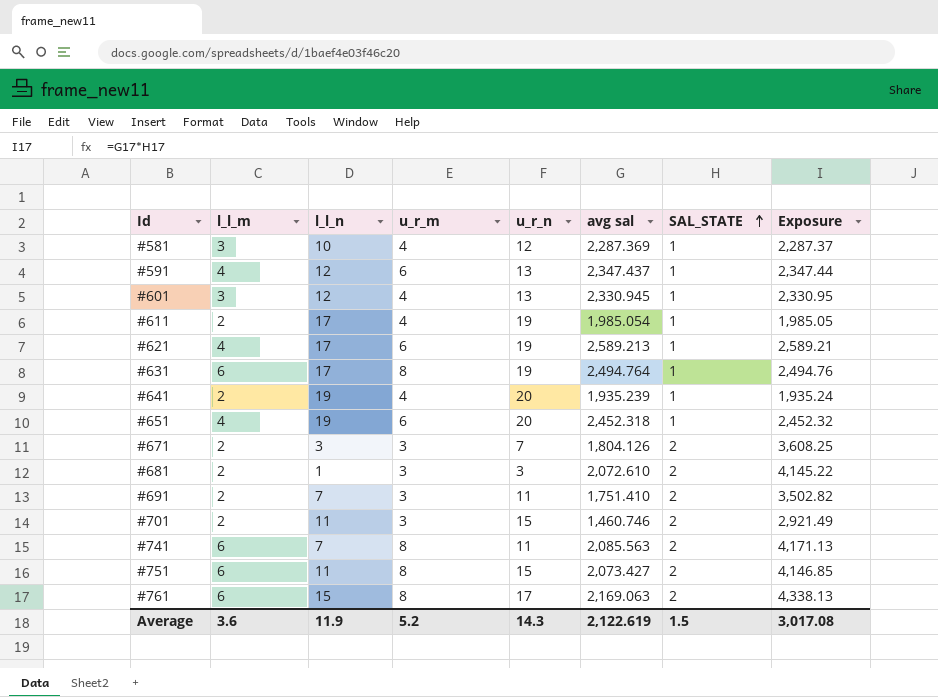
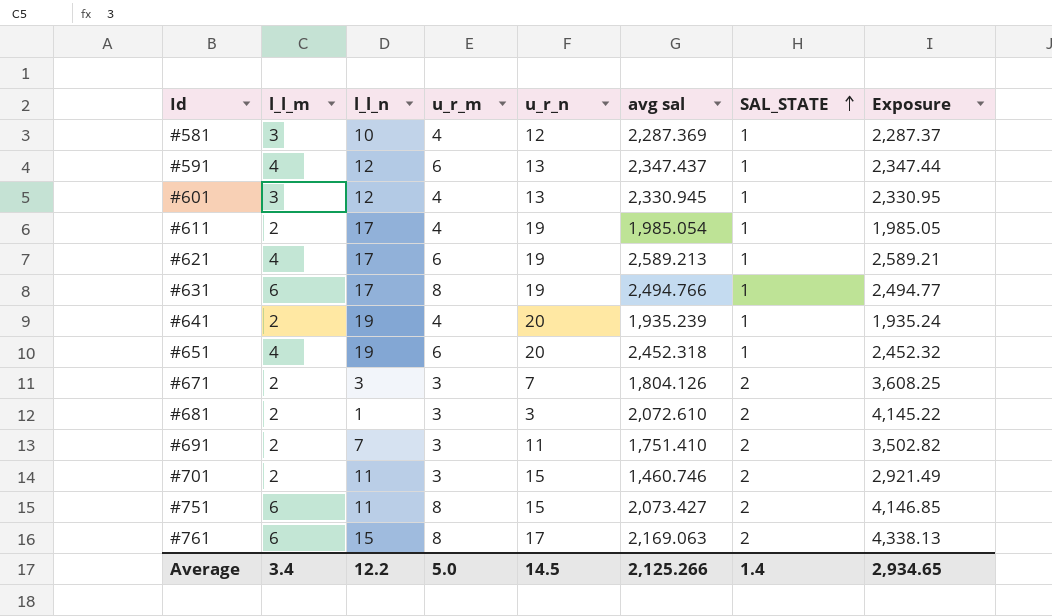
row #741: 6 | 7 | 8 | 11 | 2,085.563 | 2 | 4,171.13 -> none
#631 | avg sal: 2,494.764 -> 2,494.766
#631 | Exposure: 2,494.76 -> 2,494.77
Average | l_l_m: 3.6 -> 3.4
Average | l_l_n: 11.9 -> 12.2
Average | u_r_m: 5.2 -> 5.0
Average | u_r_n: 14.3 -> 14.5
Average | avg sal: 2,122.619 -> 2,125.266
Average | SAL_STATE: 1.5 -> 1.4
Average | Exposure: 3,017.08 -> 2,934.65

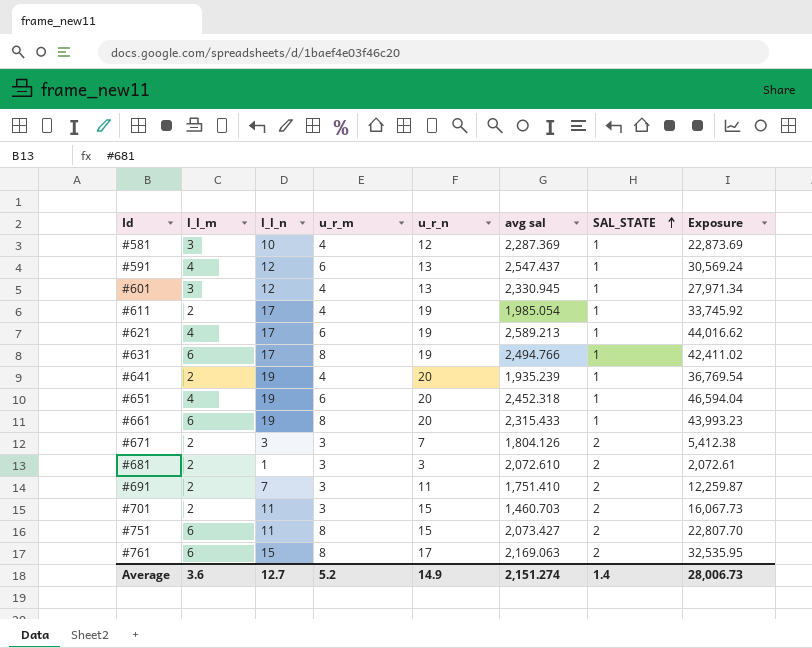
column Exposure | formula: [avg sal] * [SAL_STATE] -> [l_l_n] * [avg sal]
#591 | avg sal: 2,347.437 -> 2,547.437
row #661: none -> 6 | 19 | 8 | 20 | 2,315.433 | 1 | 43,993.23
#701 | avg sal: 1,460.746 -> 1,460.703
Average | l_l_m: 3.4 -> 3.6
Average | l_l_n: 12.2 -> 12.7
Average | u_r_m: 5.0 -> 5.2
Average | u_r_n: 14.5 -> 14.9
Average | avg sal: 2,125.266 -> 2,151.274
Average | Exposure: 2,934.65 -> 28,006.73

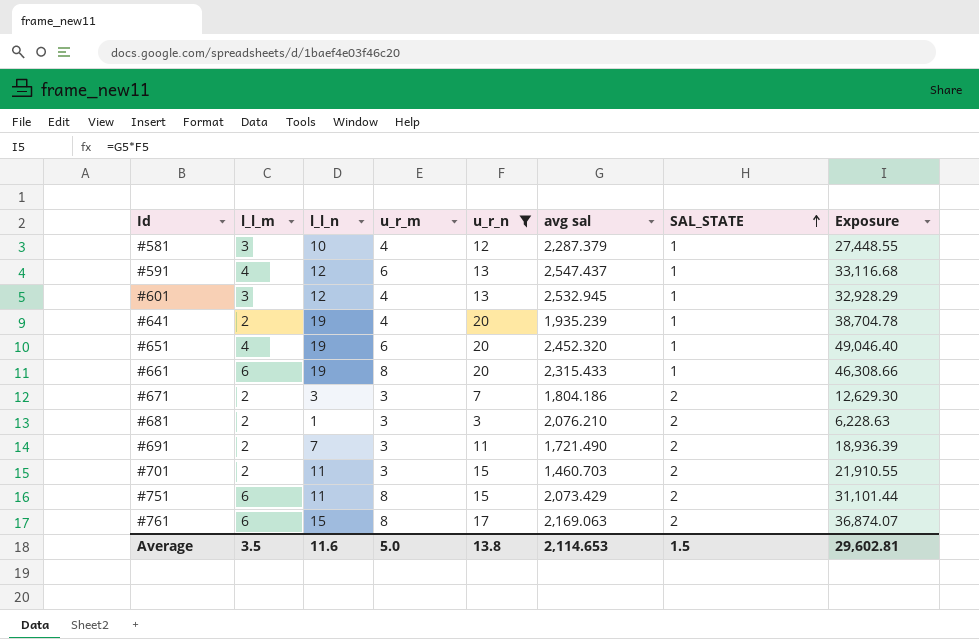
filter: none -> u_r_n != 19
column Exposure | formula: [l_l_n] * [avg sal] -> [u_r_n] * [avg sal]
#581 | avg sal: 2,287.369 -> 2,287.379
#601 | avg sal: 2,330.945 -> 2,532.945
#651 | avg sal: 2,452.318 -> 2,452.320
#671 | avg sal: 1,804.126 -> 1,804.186
#681 | avg sal: 2,072.610 -> 2,076.210
#691 | avg sal: 1,751.410 -> 1,721.490
#751 | avg sal: 2,073.427 -> 2,073.429
Average | l_l_m: 3.6 -> 3.5
Average | l_l_n: 12.7 -> 11.6
Average | u_r_m: 5.2 -> 5.0
Average | u_r_n: 14.9 -> 13.8
Average | avg sal: 2,151.274 -> 2,114.653
Average | SAL_STATE: 1.4 -> 1.5
Average | Exposure: 28,006.73 -> 29,602.81

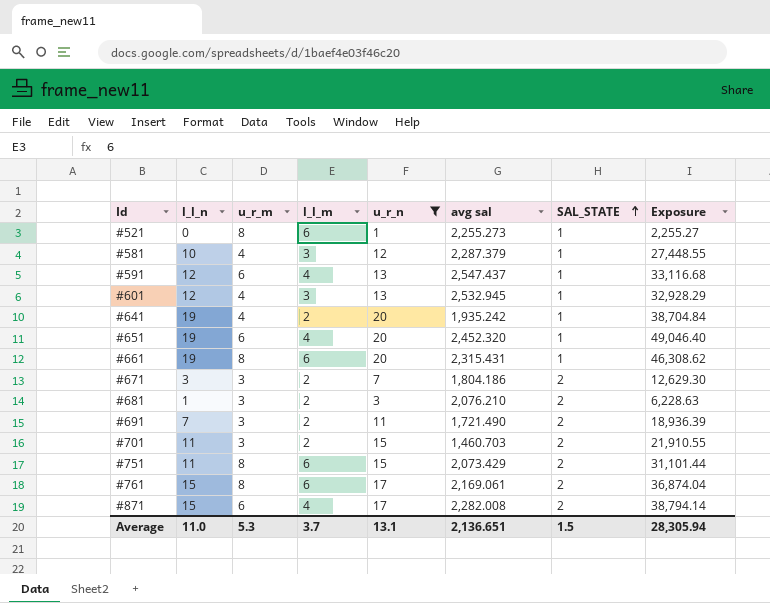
column l_l_m | position: 2 -> 4
row #521: none -> 0 | 8 | 6 | 1 | 2,255.273 | 1 | 2,255.27
#641 | avg sal: 1,935.239 -> 1,935.242
#641 | Exposure: 38,704.78 -> 38,704.84
#661 | avg sal: 2,315.433 -> 2,315.431
#661 | Exposure: 46,308.66 -> 46,308.62
#761 | avg sal: 2,169.063 -> 2,169.061
#761 | Exposure: 36,874.07 -> 36,874.04
row #871: none -> 15 | 6 | 4 | 17 | 2,282.008 | 2 | 38,794.14
Average | l_l_n: 11.6 -> 11.0
Average | u_r_m: 5.0 -> 5.3
Average | l_l_m: 3.5 -> 3.7
Average | u_r_n: 13.8 -> 13.1
Average | avg sal: 2,114.653 -> 2,136.651
Average | Exposure: 29,602.81 -> 28,305.94

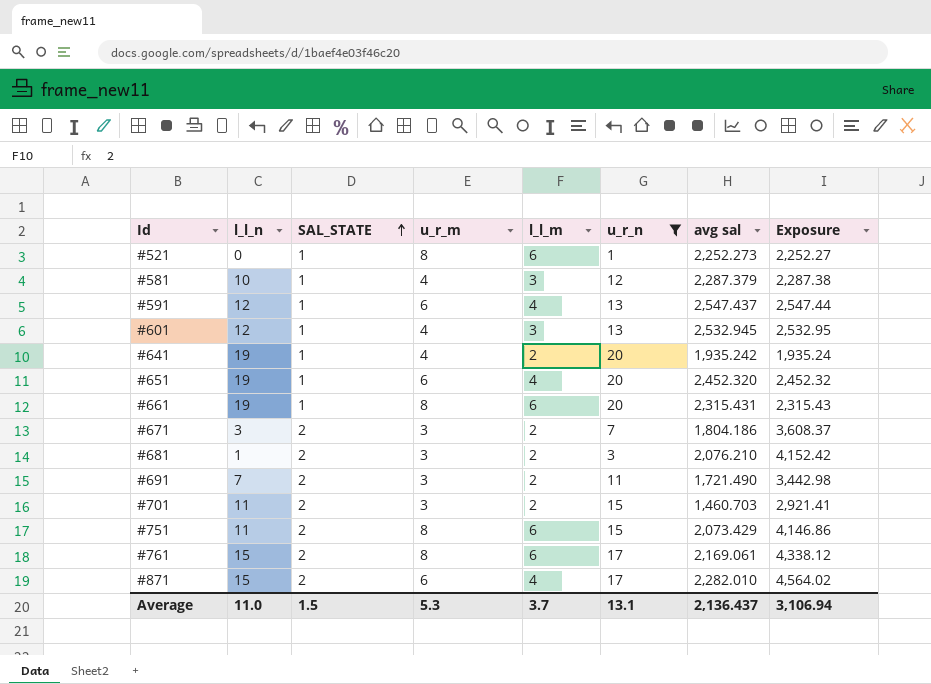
column SAL_STATE | position: 7 -> 3
column Exposure | formula: [u_r_n] * [avg sal] -> [SAL_STATE] * [avg sal]
#521 | avg sal: 2,255.273 -> 2,252.273
#871 | avg sal: 2,282.008 -> 2,282.010
Average | avg sal: 2,136.651 -> 2,136.437
Average | Exposure: 28,305.94 -> 3,106.94

